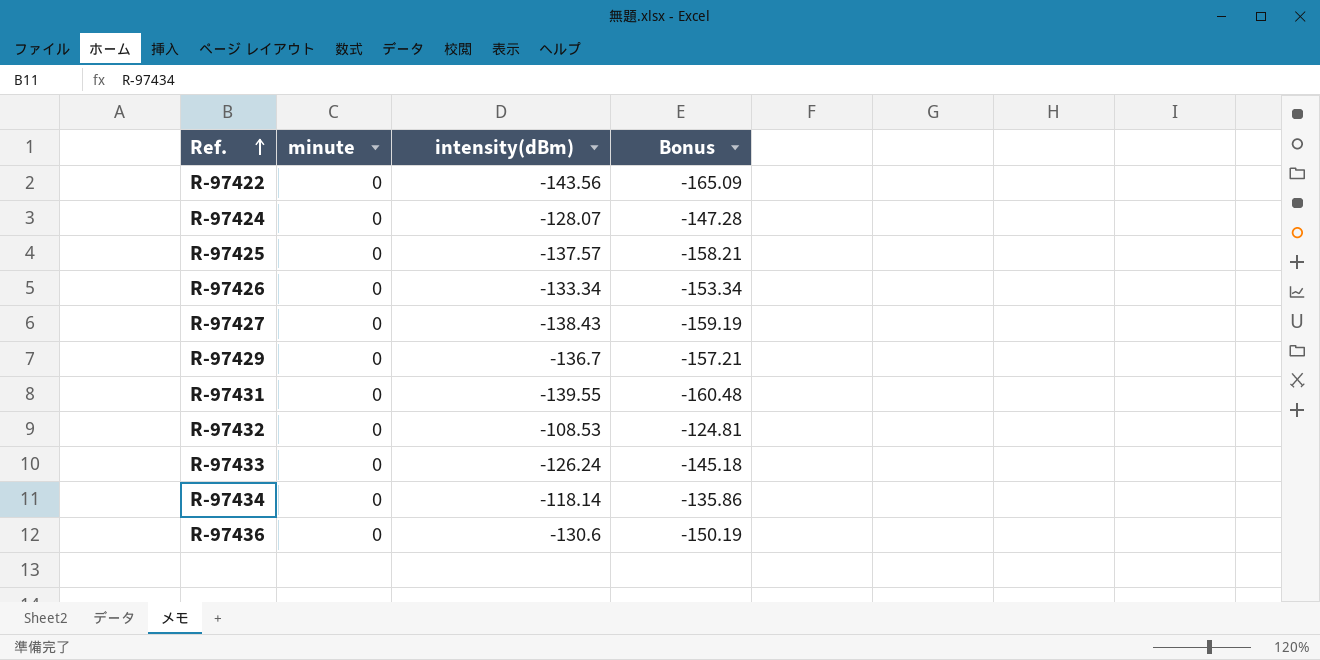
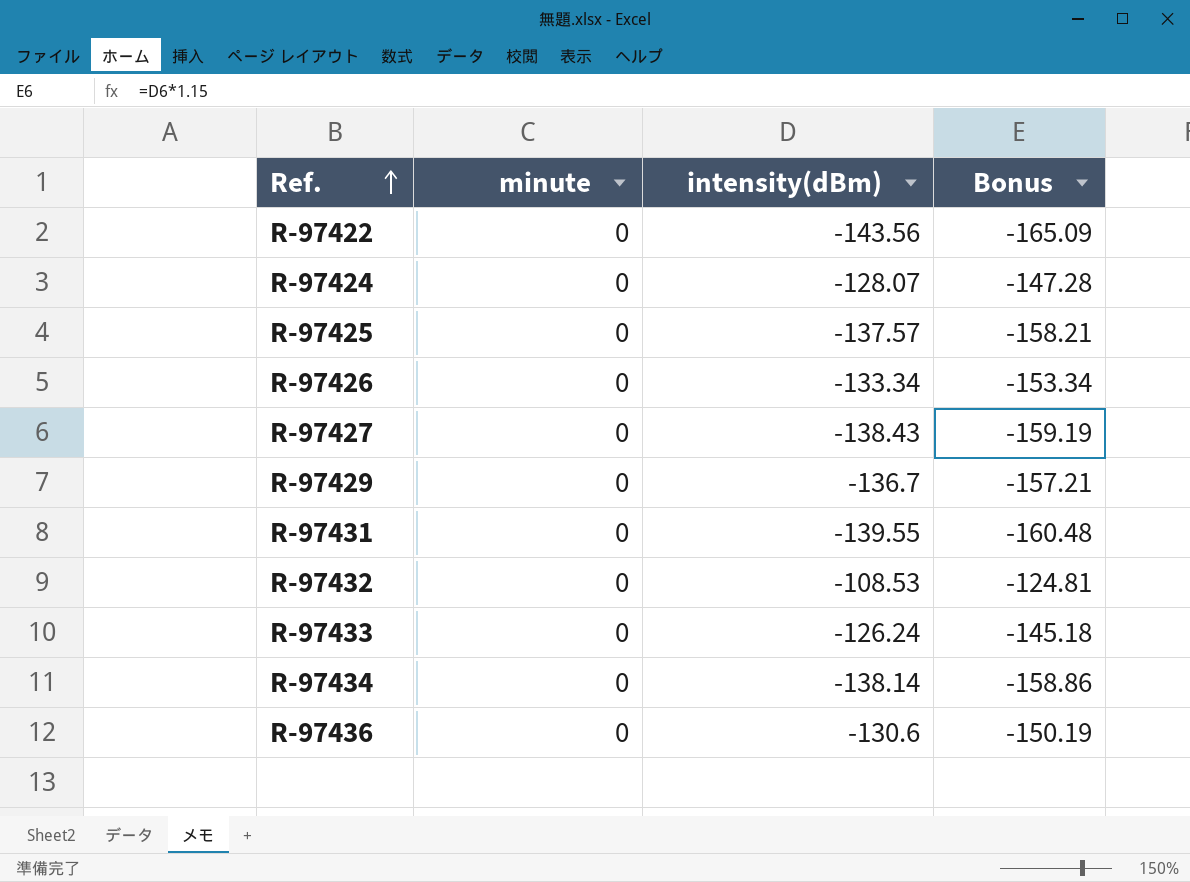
R-97434 | intensity(dBm): -118.14 -> -138.14
R-97434 | Bonus: -135.86 -> -158.86

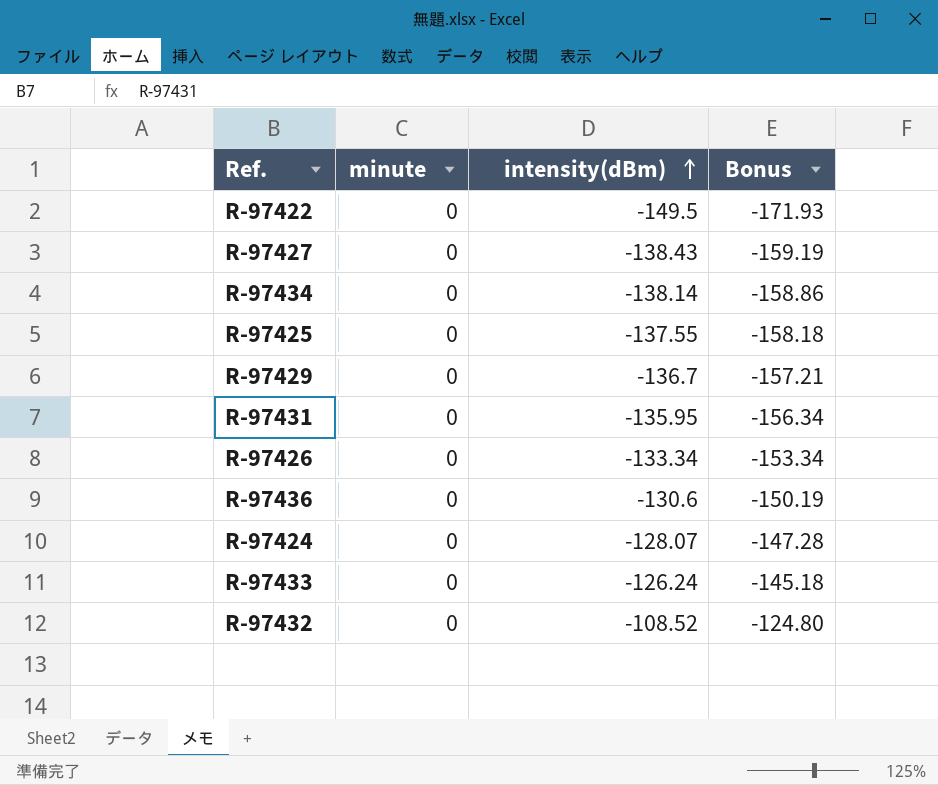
row order: Ref. ascending -> intensity(dBm) ascending
R-97422 | intensity(dBm): -143.56 -> -149.5
R-97422 | Bonus: -165.09 -> -171.93
R-97425 | intensity(dBm): -137.57 -> -137.55
R-97425 | Bonus: -158.21 -> -158.18
R-97431 | intensity(dBm): -139.55 -> -135.95
R-97431 | Bonus: -160.48 -> -156.34
R-97432 | intensity(dBm): -108.53 -> -108.52
R-97432 | Bonus: -124.81 -> -124.80

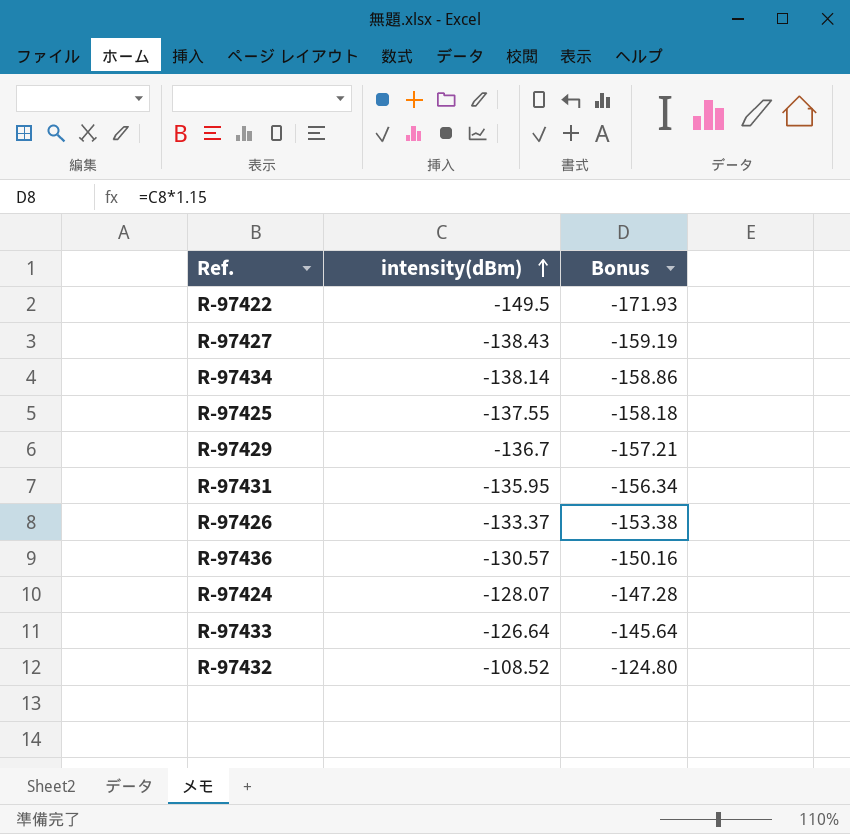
column minute | position: 2 -> none
R-97426 | intensity(dBm): -133.34 -> -133.37
R-97426 | Bonus: -153.34 -> -153.38
R-97436 | intensity(dBm): -130.6 -> -130.57
R-97436 | Bonus: -150.19 -> -150.16
R-97433 | intensity(dBm): -126.24 -> -126.64
R-97433 | Bonus: -145.18 -> -145.64

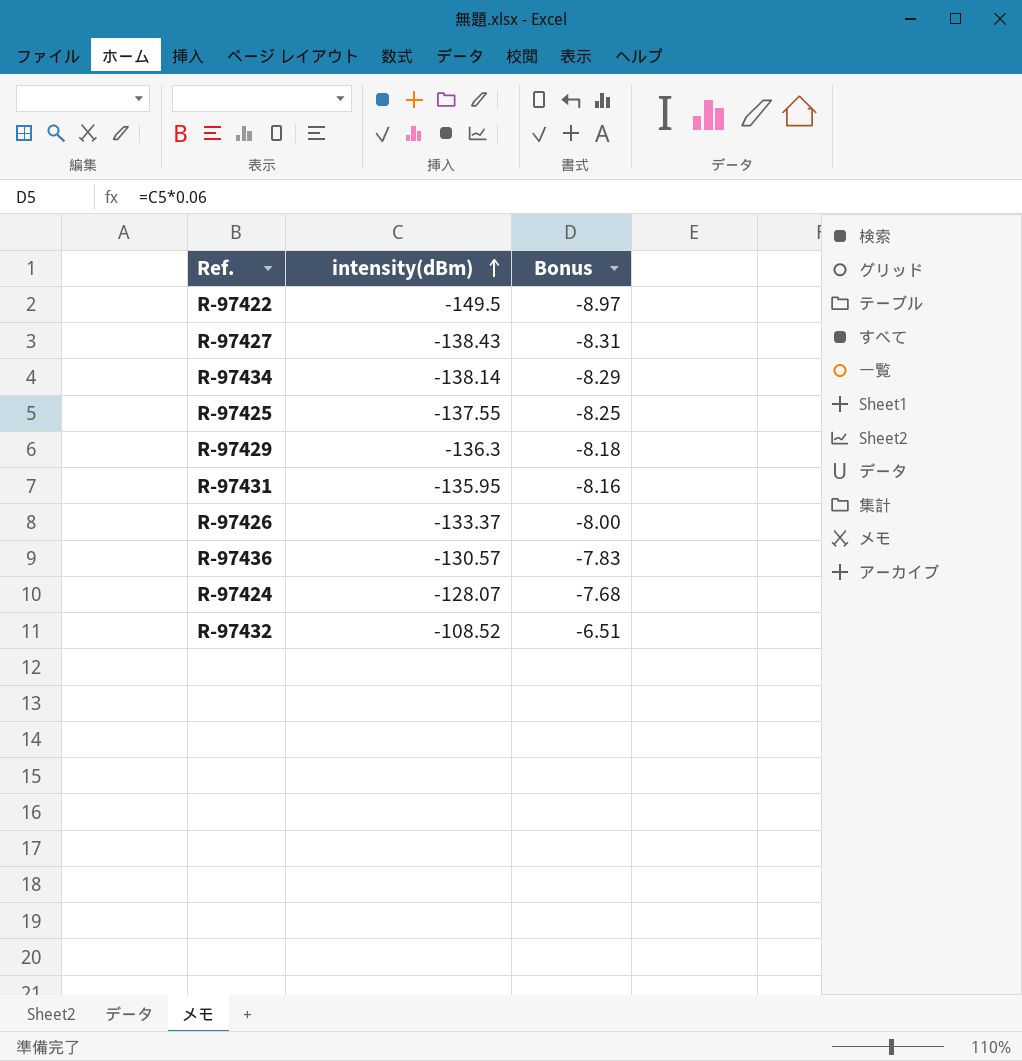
column Bonus | formula: [intensity(dBm)] * 1.15 -> [intensity(dBm)] * 0.06
row R-97433: -126.64 | -145.64 -> none
R-97429 | intensity(dBm): -136.7 -> -136.3

